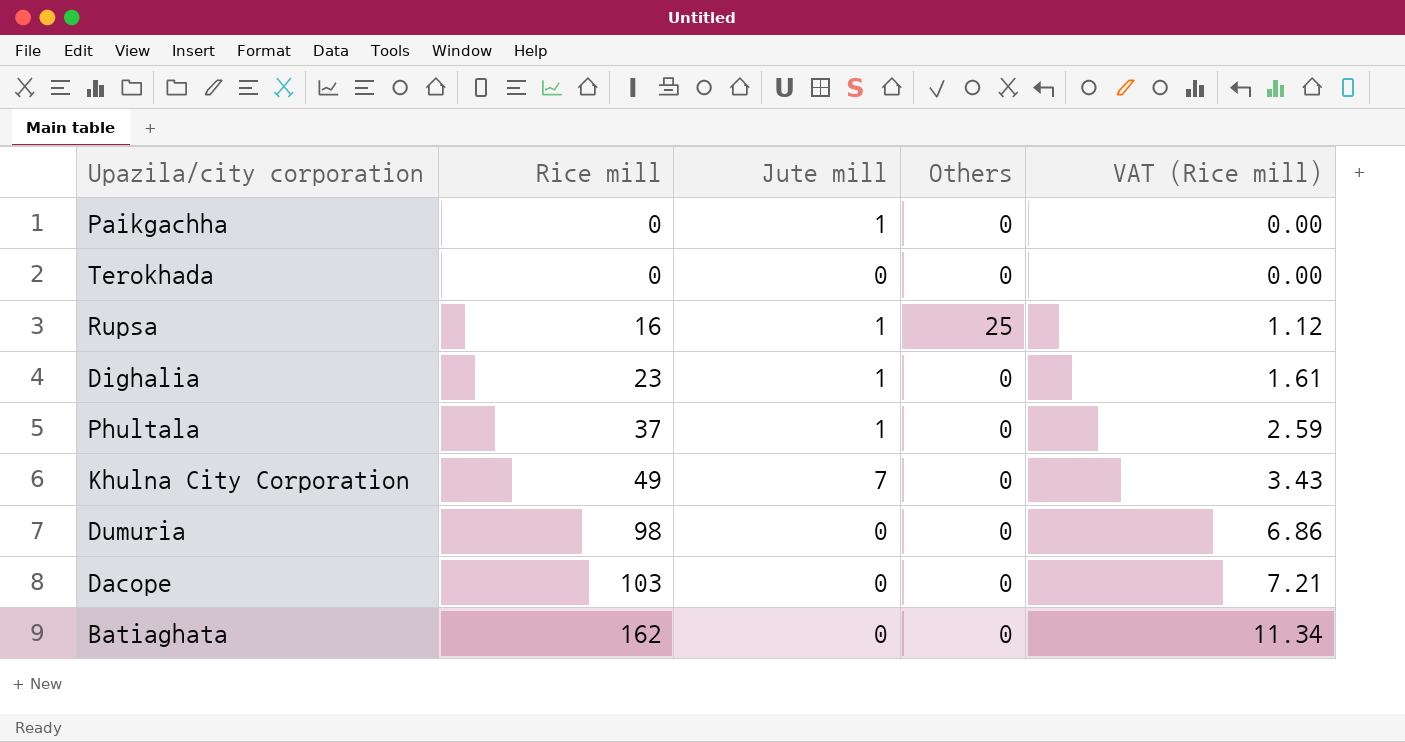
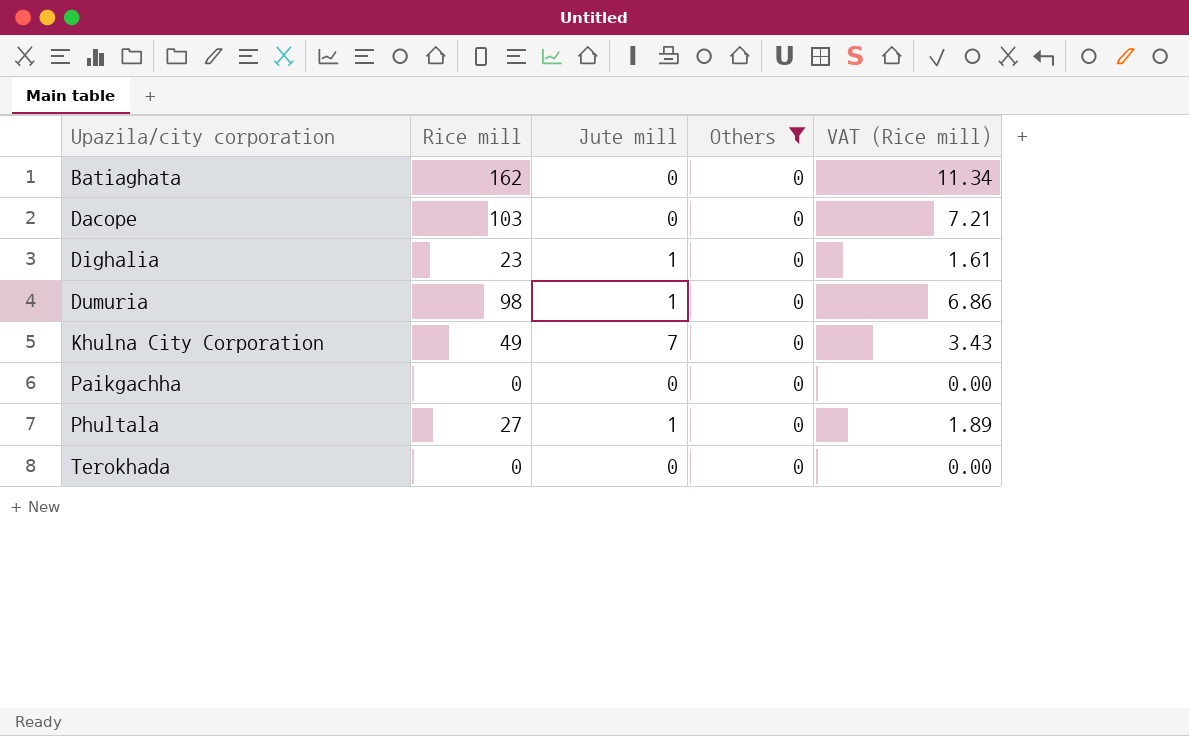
filter: none -> Others = 0
row order: Rice mill ascending -> Upazila/city corporation ascending
Dumuria | Jute mill: 0 -> 1
Paikgachha | Jute mill: 1 -> 0
Phultala | Rice mill: 37 -> 27
Phultala | VAT (Rice mill): 2.59 -> 1.89

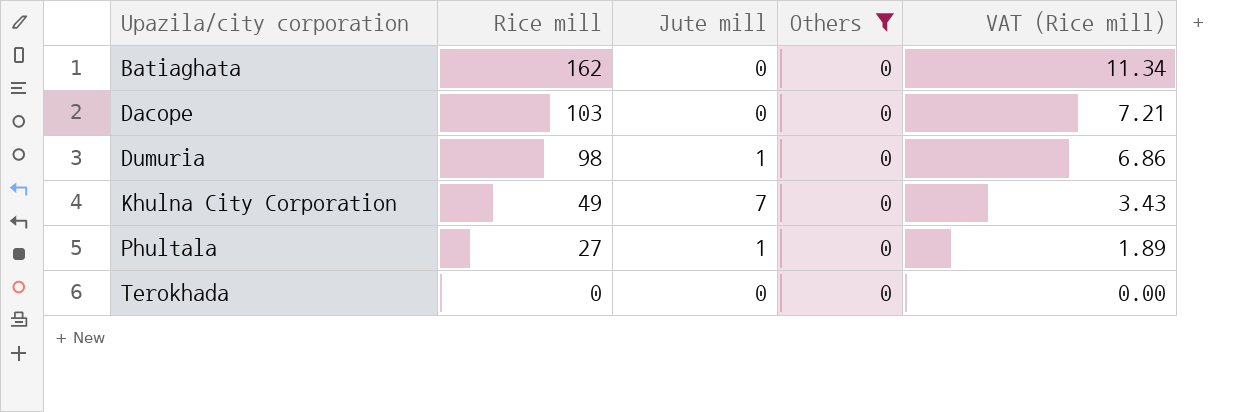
row Dighalia: 23 | 1 | 0 | 1.61 -> none
row Paikgachha: 0 | 0 | 0 | 0.00 -> none

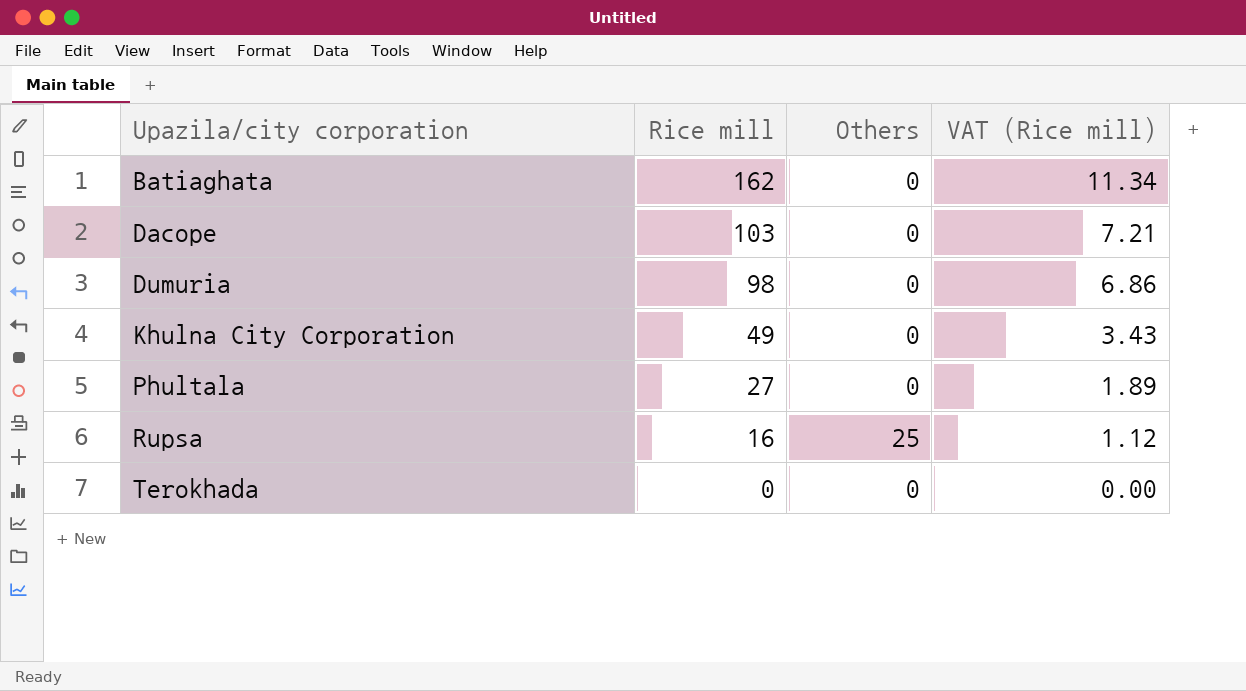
filter: Others = 0 -> none
column Jute mill | position: 3 -> none

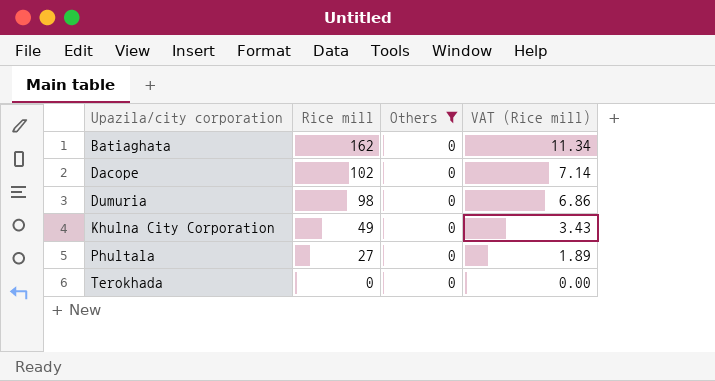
filter: none -> Others = 0
Dacope | Rice mill: 103 -> 102
Dacope | VAT (Rice mill): 7.21 -> 7.14

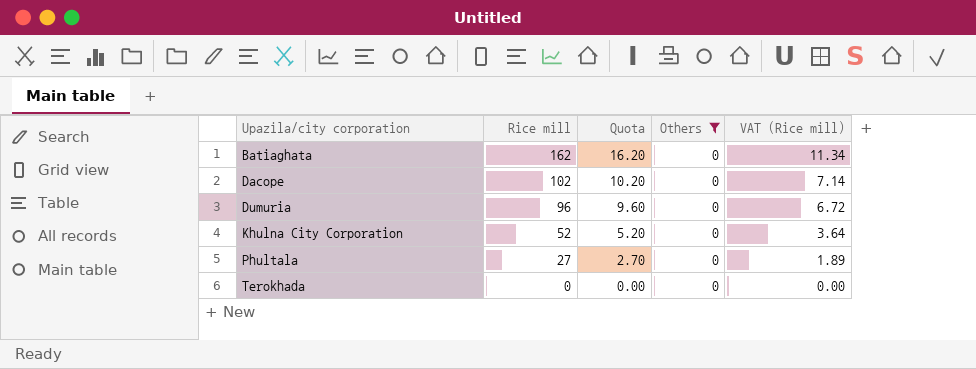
column Quota | formula: none -> [Rice mill] * 0.1
Dumuria | Rice mill: 98 -> 96
Dumuria | VAT (Rice mill): 6.86 -> 6.72
Khulna City Corporation | Rice mill: 49 -> 52
Khulna City Corporation | VAT (Rice mill): 3.43 -> 3.64

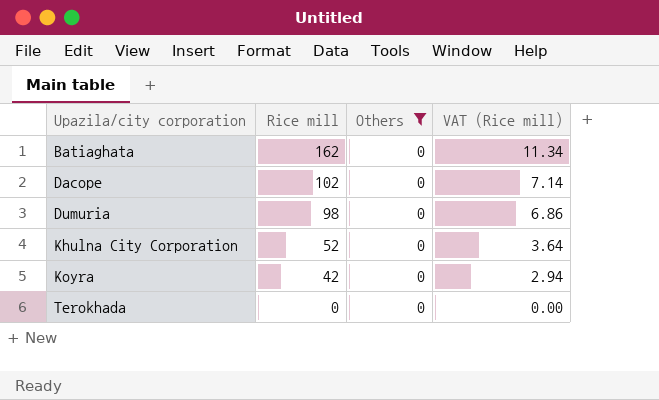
column Quota | formula: [Rice mill] * 0.1 -> none
row Phultala: 27 | 2.70 | 0 | 1.89 -> none
Dumuria | Rice mill: 96 -> 98
Dumuria | VAT (Rice mill): 6.72 -> 6.86
row Koyra: none -> 42 | 0 | 2.94

